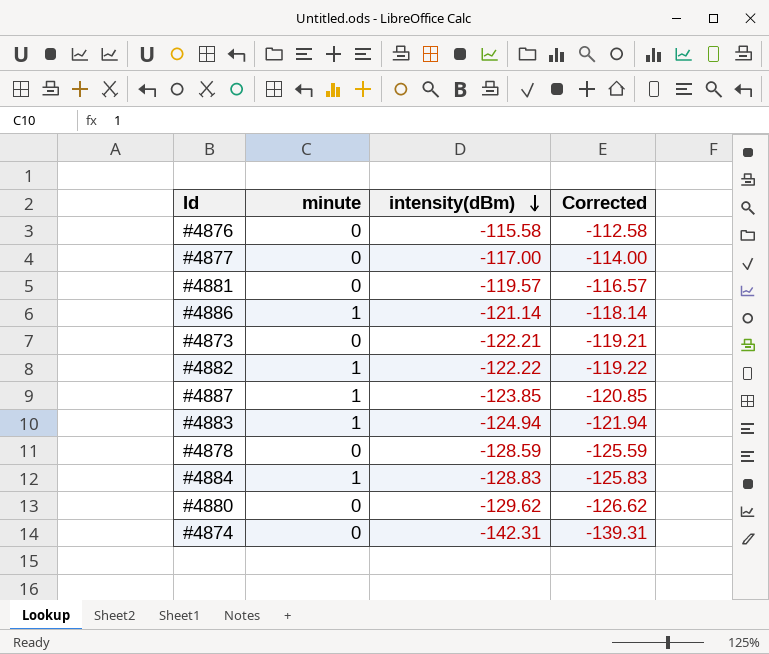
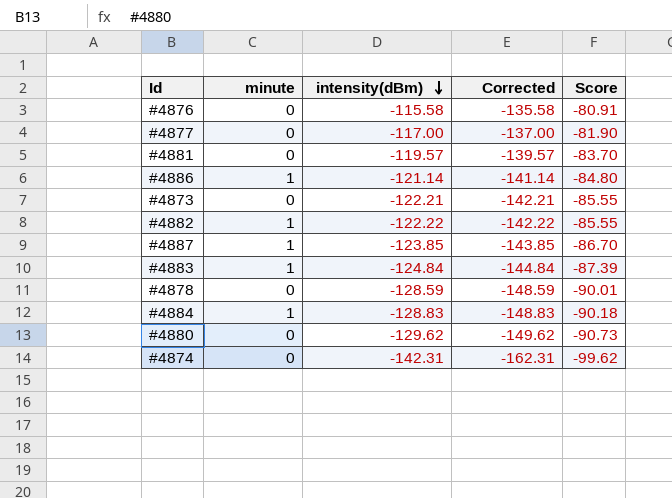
column Corrected | formula: [intensity(dBm)] + 3 -> [intensity(dBm)] - 20
column Score | formula: none -> [intensity(dBm)] * 0.7
#4883 | intensity(dBm): -124.94 -> -124.84

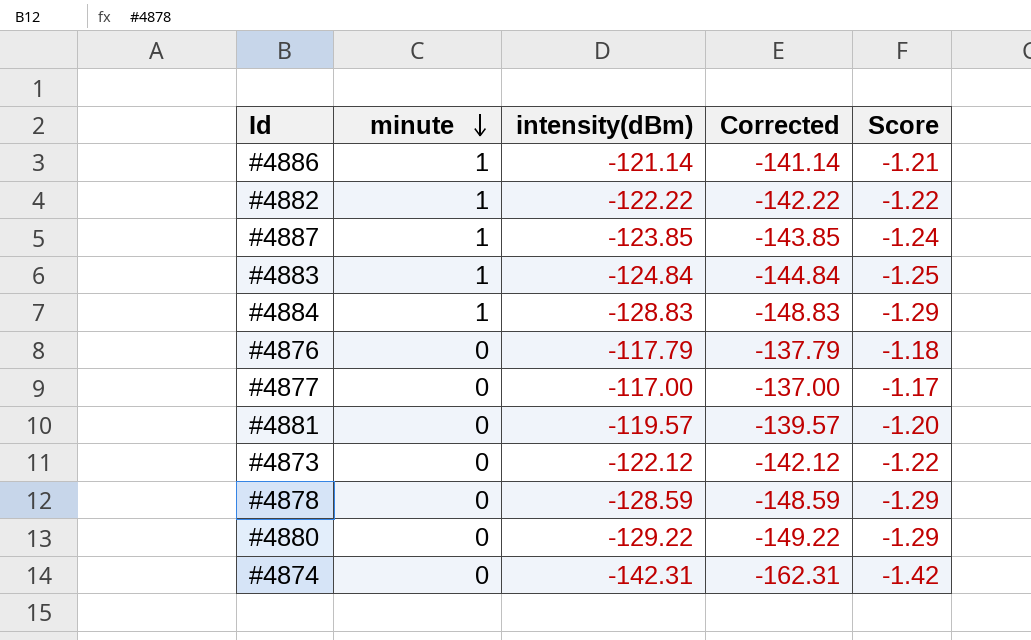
row order: intensity(dBm) descending -> minute descending
column Score | formula: [intensity(dBm)] * 0.7 -> [intensity(dBm)] * 0.01
#4876 | intensity(dBm): -115.58 -> -117.79
#4876 | Corrected: -135.58 -> -137.79
#4873 | intensity(dBm): -122.21 -> -122.12
#4873 | Corrected: -142.21 -> -142.12
#4880 | intensity(dBm): -129.62 -> -129.22
#4880 | Corrected: -149.62 -> -149.22

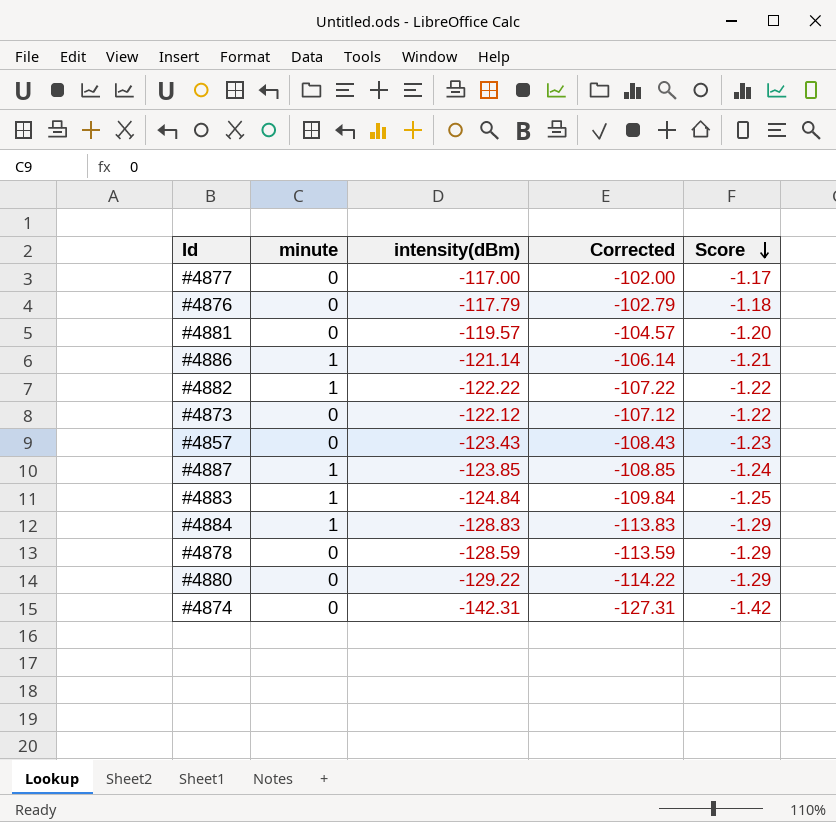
row order: minute descending -> Score descending
column Corrected | formula: [intensity(dBm)] - 20 -> [intensity(dBm)] + 15
row #4857: none -> 0 | -123.43 | -108.43 | -1.23

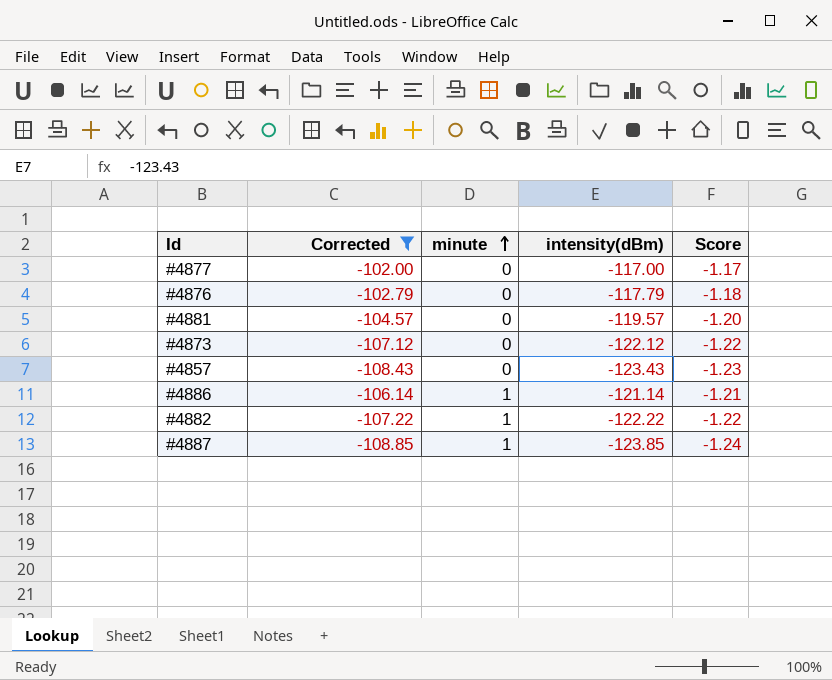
filter: none -> Corrected >= -108.85
row order: Score descending -> minute ascending
column Corrected | position: 4 -> 2

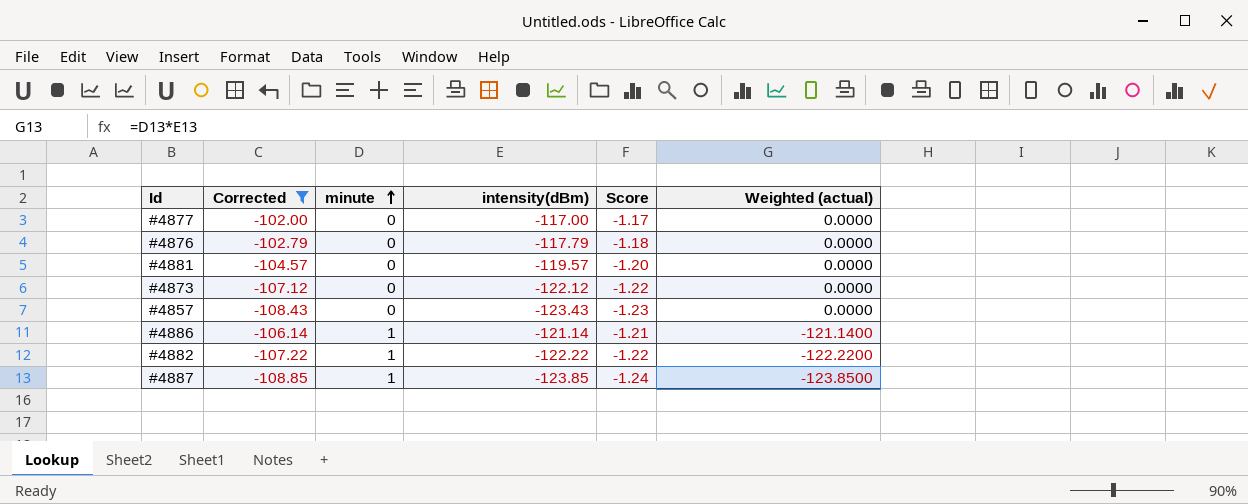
column Weighted (actual) | formula: none -> [minute] * [intensity(dBm)]

